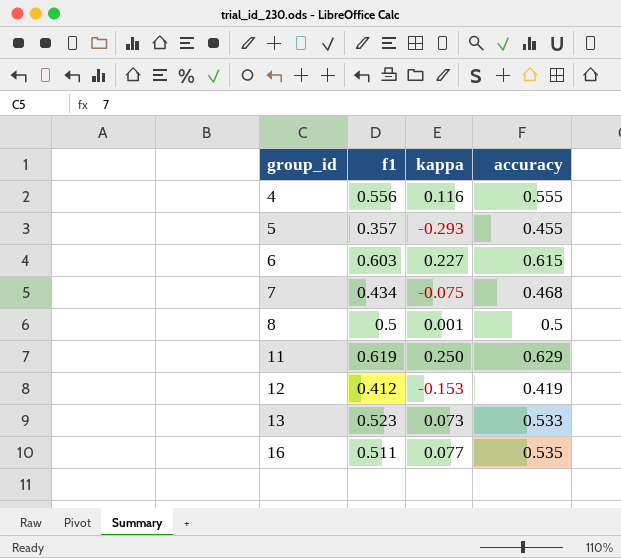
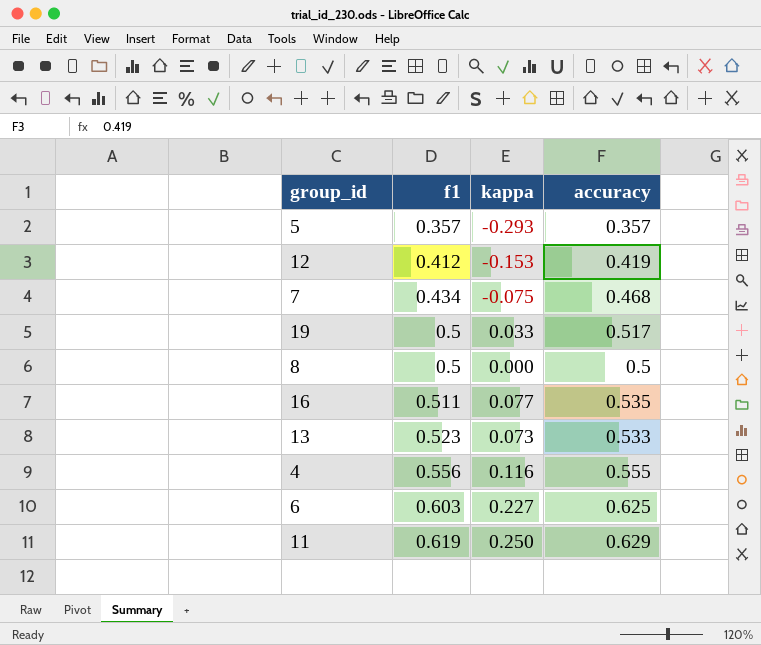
row order: group_id ascending -> f1 ascending
5 | accuracy: 0.455 -> 0.357
row 19: none -> 0.5 | 0.033 | 0.517
8 | kappa: 0.001 -> 0.000
6 | accuracy: 0.615 -> 0.625

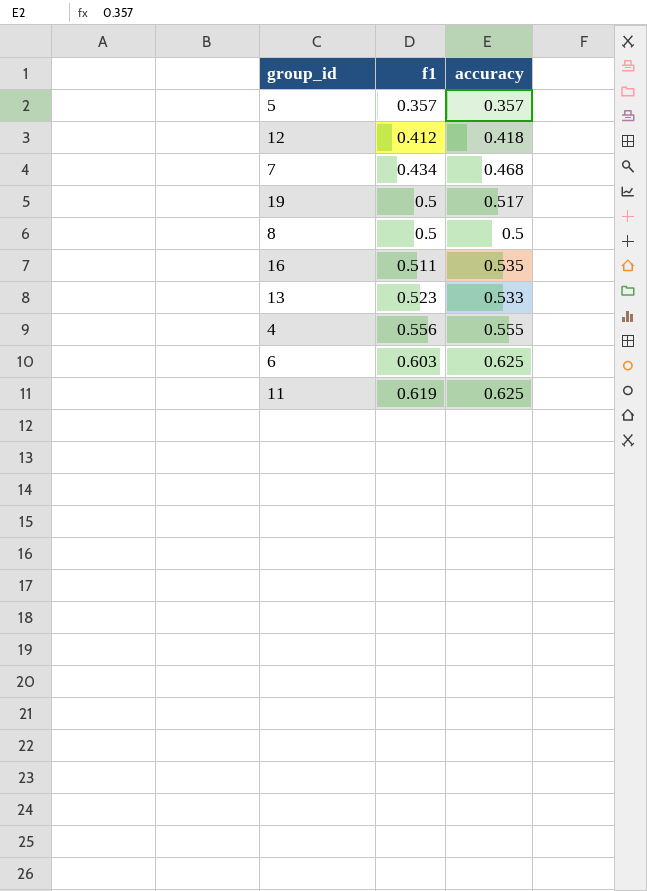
column kappa | position: 3 -> none
12 | accuracy: 0.419 -> 0.418
11 | accuracy: 0.629 -> 0.625

